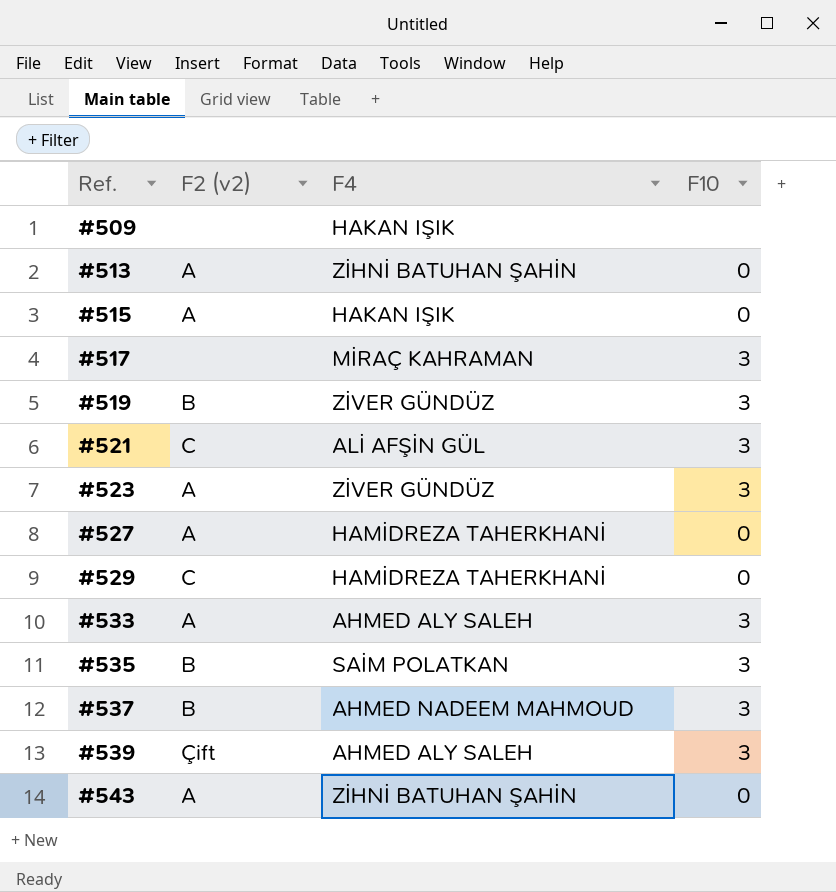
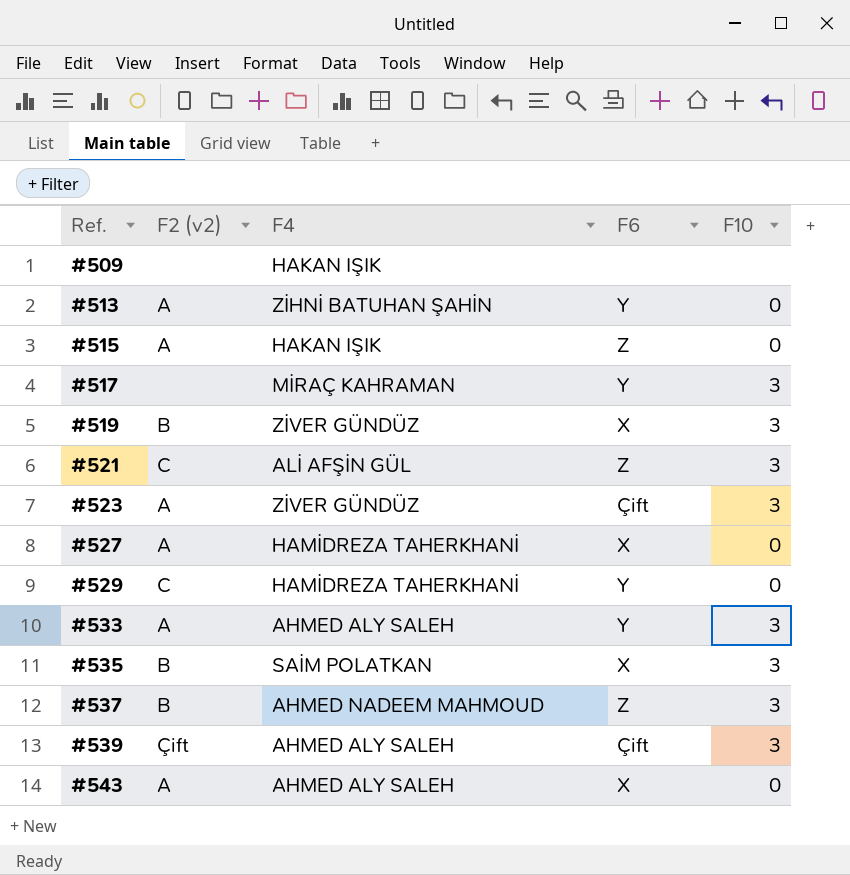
column F6 | position: none -> 4
#543 | F4: ZİHNİ BATUHAN ŞAHİN -> AHMED ALY SALEH

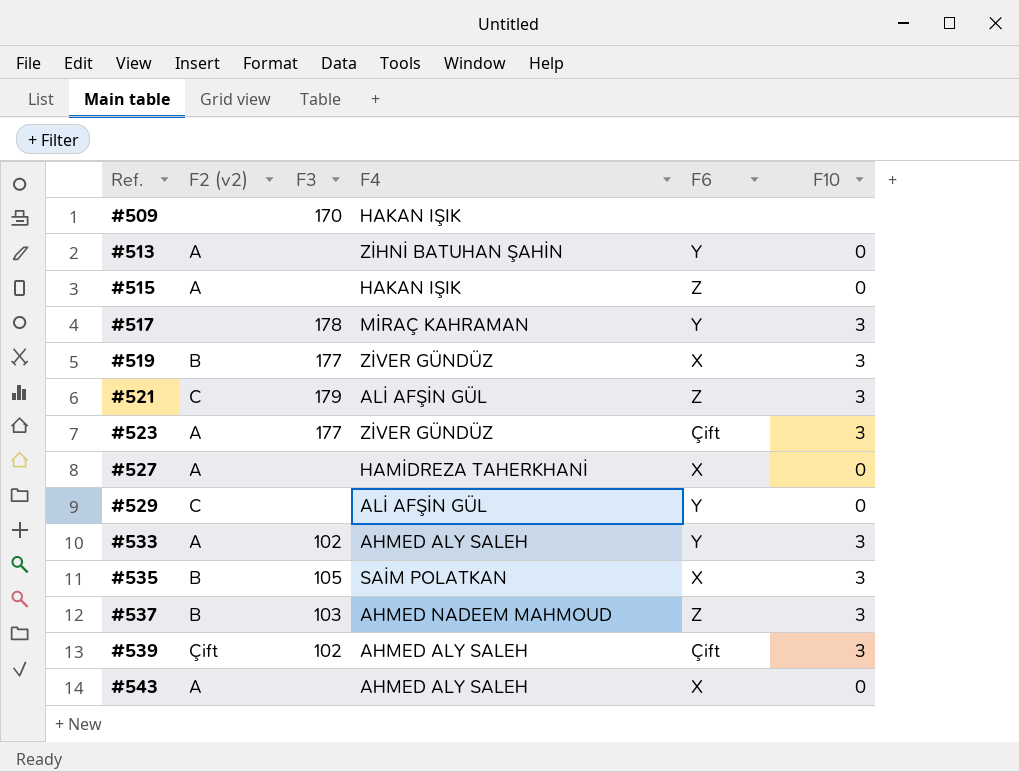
column F3 | position: none -> 3
#529 | F4: HAMİDREZA TAHERKHANİ -> ALİ AFŞİN GÜL

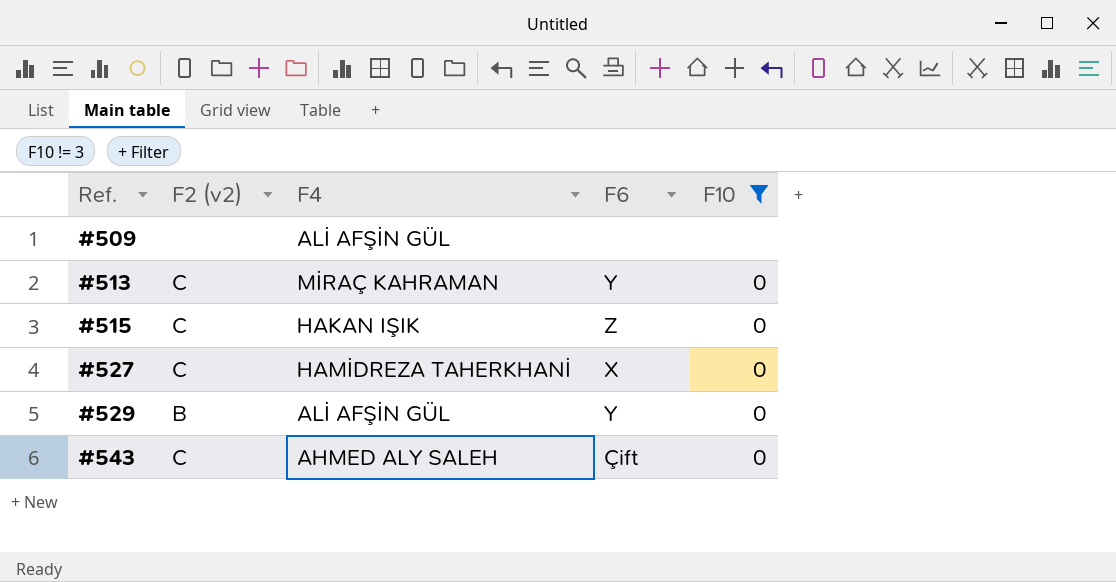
filter: none -> F10 != 3
column F3 | position: 3 -> none
#509 | F4: HAKAN IŞIK -> ALİ AFŞİN GÜL
#513 | F2 (v2): A -> C
#513 | F4: ZİHNİ BATUHAN ŞAHİN -> MİRAÇ KAHRAMAN
#515 | F2 (v2): A -> C
#527 | F2 (v2): A -> C
#529 | F2 (v2): C -> B
#543 | F2 (v2): A -> C
#543 | F6: X -> Çift

